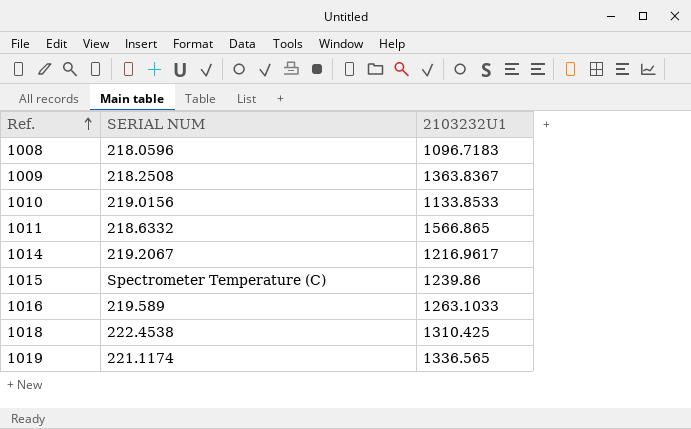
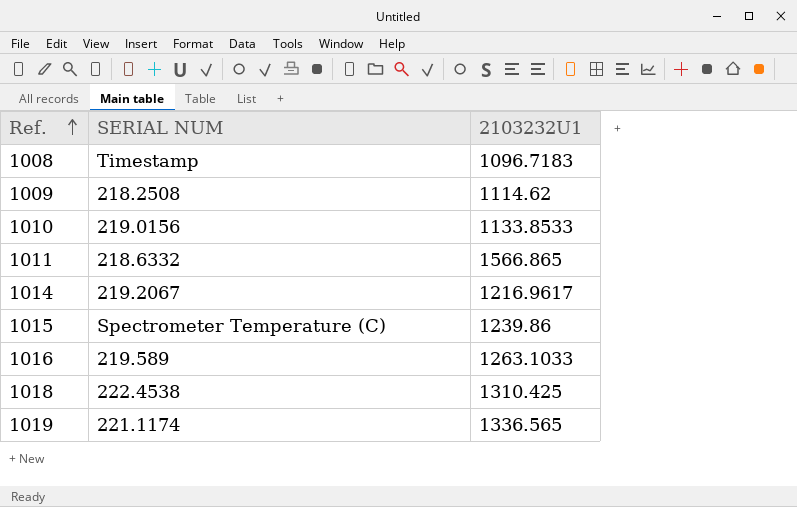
1008 | SERIAL NUM: 218.0596 -> Timestamp
1009 | 2103232U1: 1363.8367 -> 1114.62

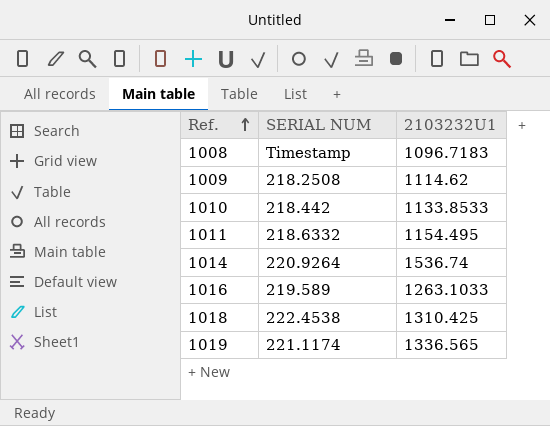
row 1015: Spectrometer Temperature (C) | 1239.86 -> none
1010 | SERIAL NUM: 219.0156 -> 218.442
1011 | 2103232U1: 1566.865 -> 1154.495
1014 | SERIAL NUM: 219.2067 -> 220.9264
1014 | 2103232U1: 1216.9617 -> 1536.74

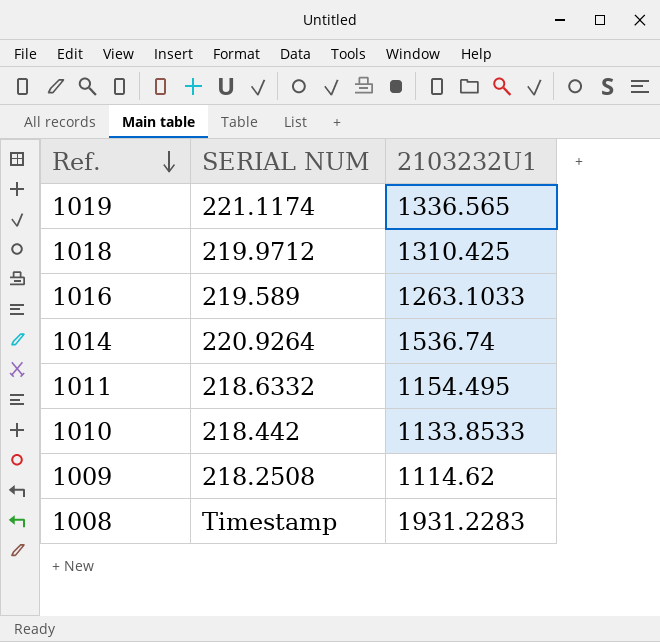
row order: Ref. ascending -> Ref. descending
1018 | SERIAL NUM: 222.4538 -> 219.9712
1008 | 2103232U1: 1096.7183 -> 1931.2283

